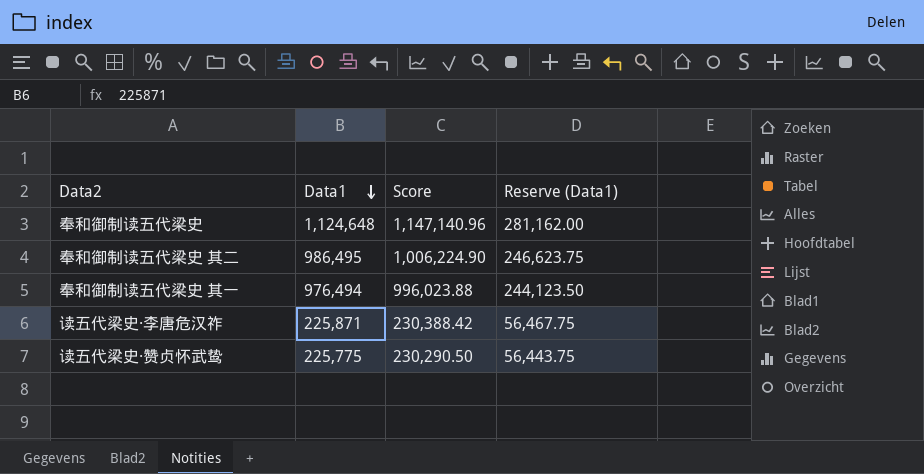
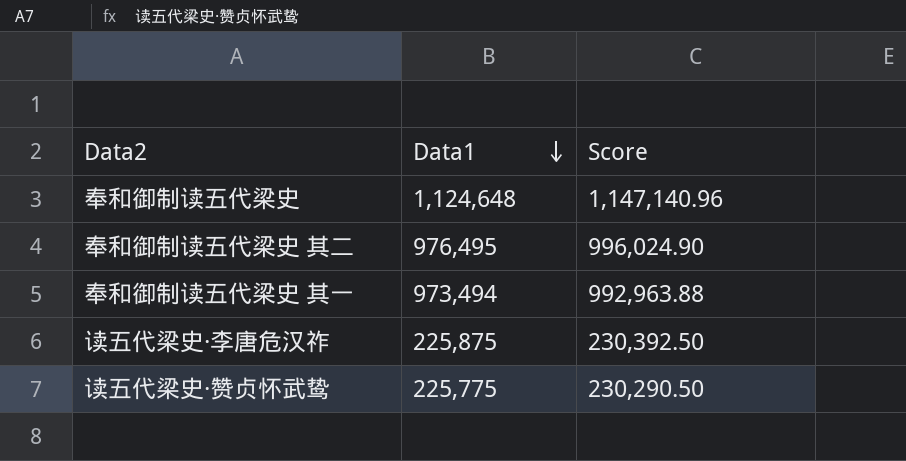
column Reserve (Data1) | formula: [Data1] * 0.25 -> none
奉和御制读五代梁史 其二 | Data1: 986,495 -> 976,495
奉和御制读五代梁史 其二 | Score: 1,006,224.90 -> 996,024.90
奉和御制读五代梁史 其一 | Data1: 976,494 -> 973,494
奉和御制读五代梁史 其一 | Score: 996,023.88 -> 992,963.88
读五代梁史·李唐危汉祚 | Data1: 225,871 -> 225,875
读五代梁史·李唐危汉祚 | Score: 230,388.42 -> 230,392.50

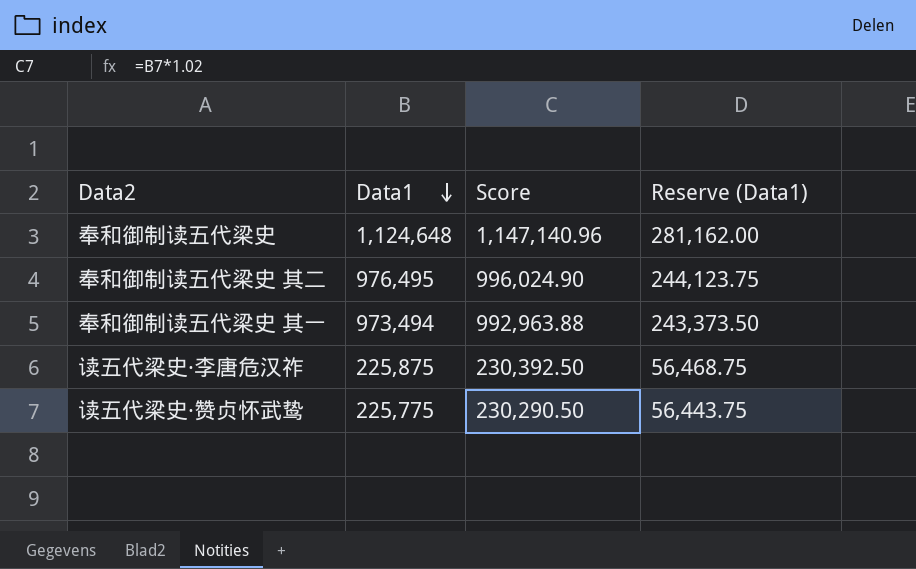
column Reserve (Data1) | formula: none -> [Data1] * 0.25

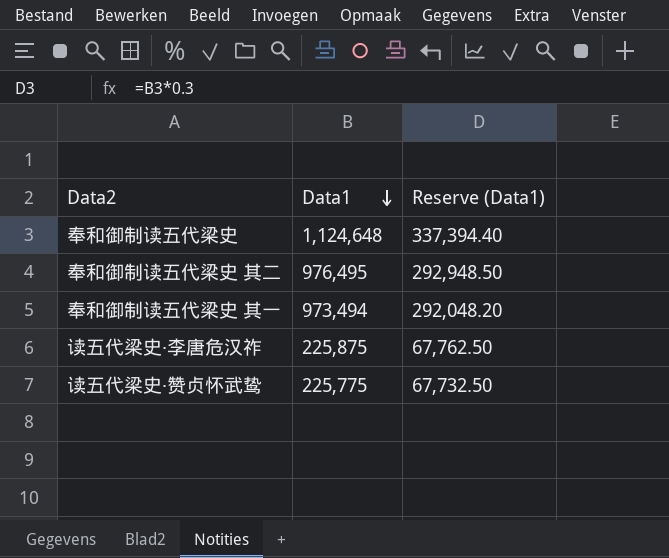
column Score | formula: [Data1] * 1.02 -> none
column Reserve (Data1) | formula: [Data1] * 0.25 -> [Data1] * 0.3

